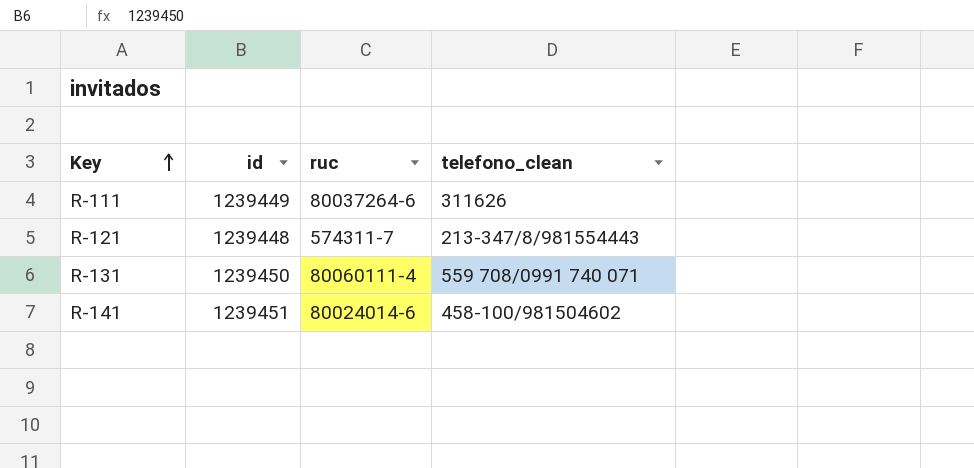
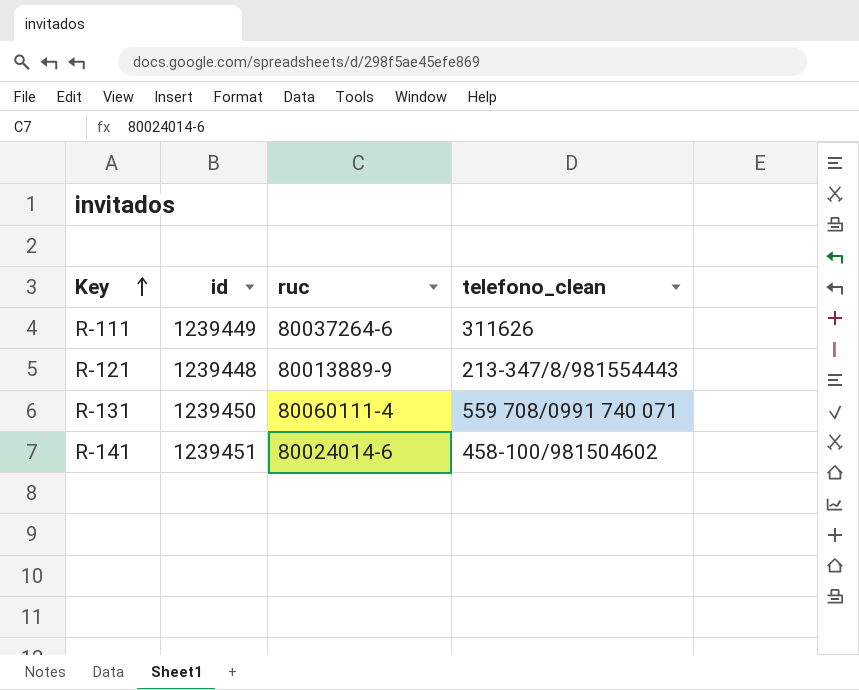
R-121 | ruc: 574311-7 -> 80013889-9

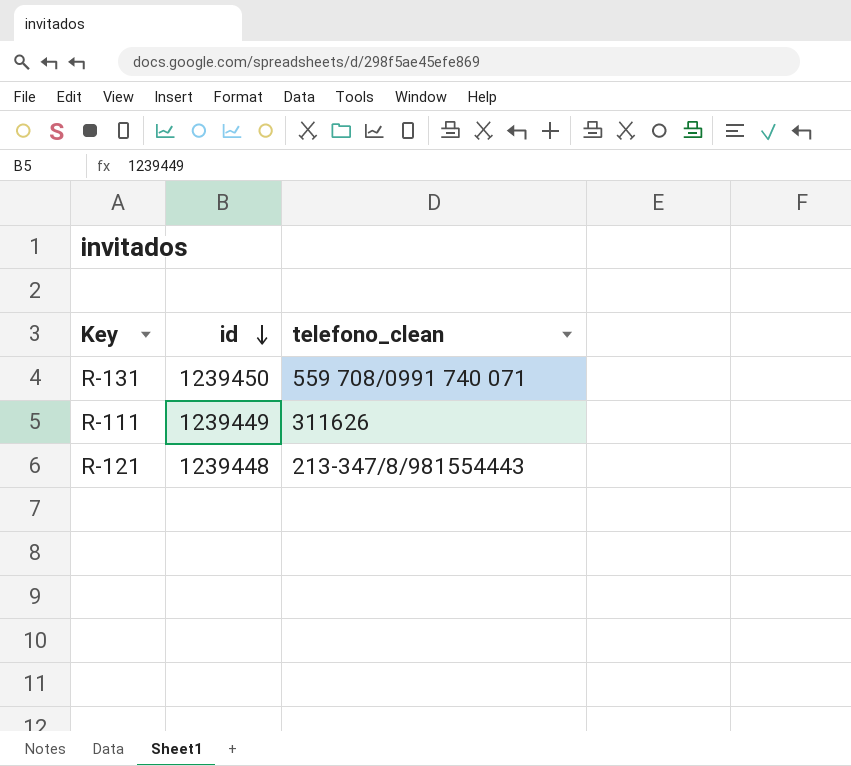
row order: Key ascending -> id descending
column ruc | position: 3 -> none
row R-141: 1239451 | 80024014-6 | 458-100/981504602 -> none

